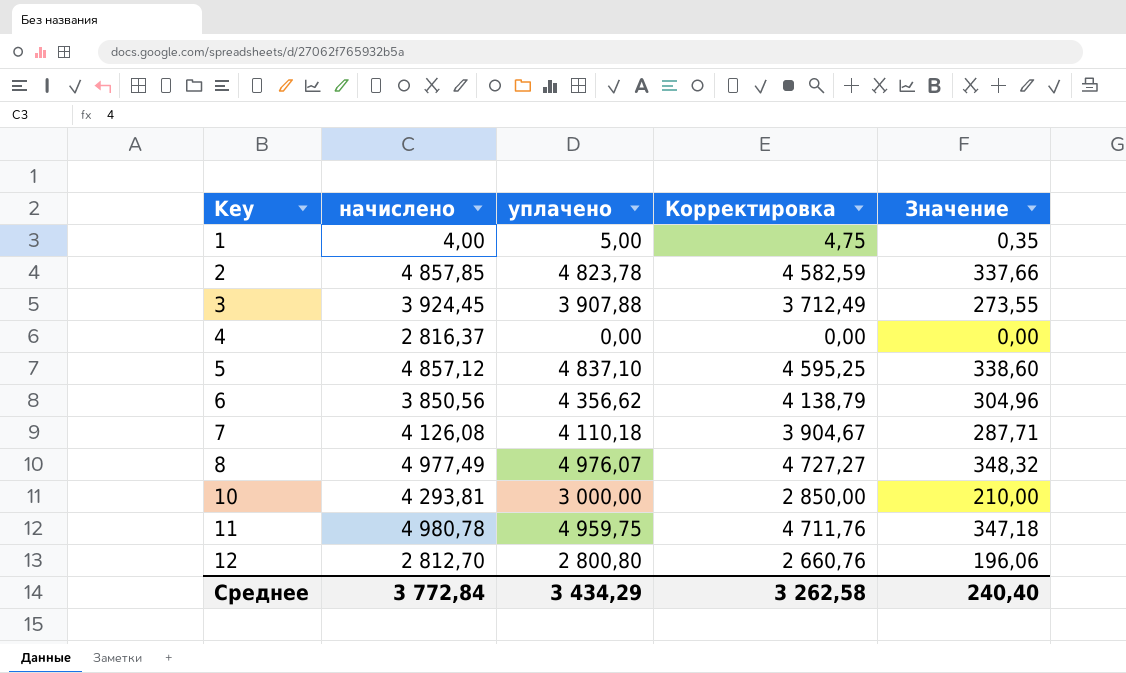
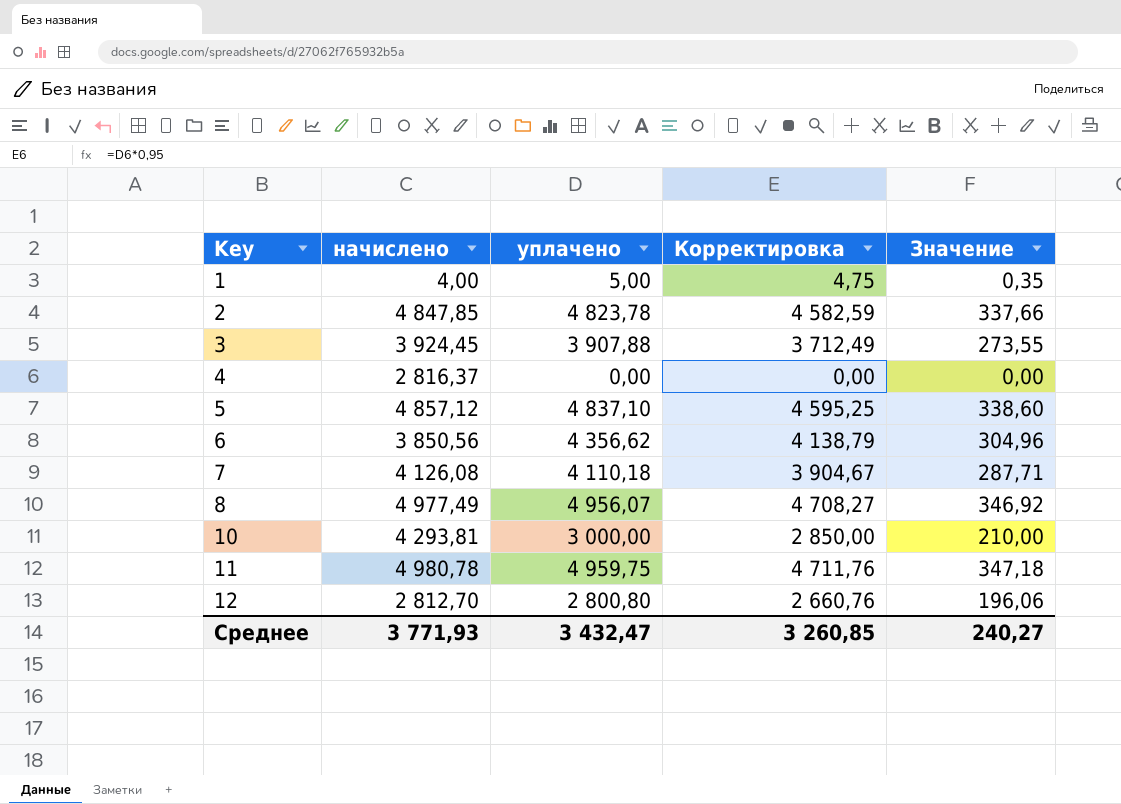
2 | начислено: 4 857,85 -> 4 847,85
8 | уплачено: 4 976,07 -> 4 956,07
8 | Корректировка: 4 727,27 -> 4 708,27
8 | Значение: 348,32 -> 346,92
Среднее | начислено: 3 772,84 -> 3 771,93
Среднее | уплачено: 3 434,29 -> 3 432,47
Среднее | Корректировка: 3 262,58 -> 3 260,85
Среднее | Значение: 240,40 -> 240,27

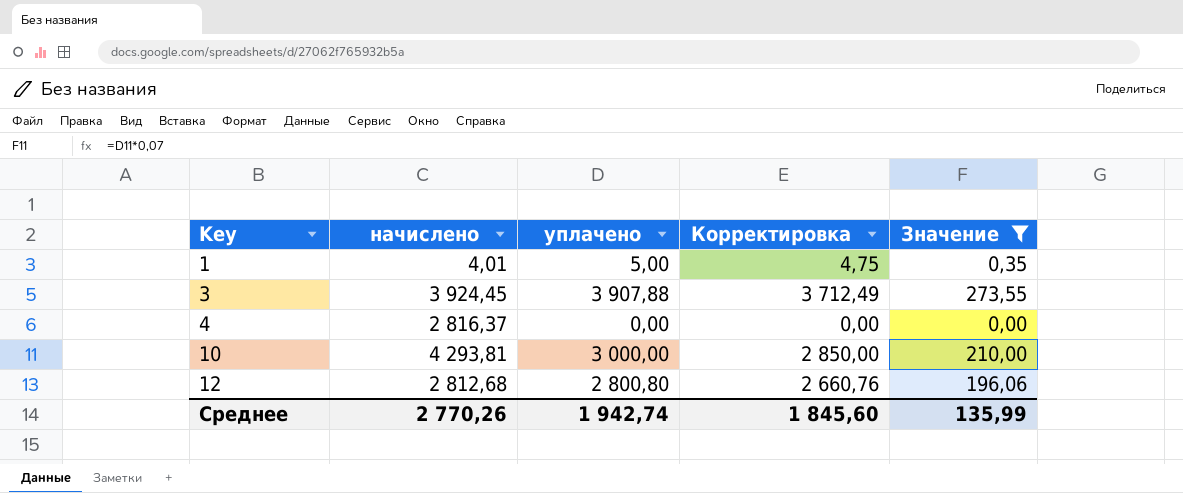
filter: none -> Значение <= 273,55
1 | начислено: 4,00 -> 4,01
12 | начислено: 2 812,70 -> 2 812,68
Среднее | начислено: 3 771,93 -> 2 770,26
Среднее | уплачено: 3 432,47 -> 1 942,74
Среднее | Корректировка: 3 260,85 -> 1 845,60
Среднее | Значение: 240,27 -> 135,99

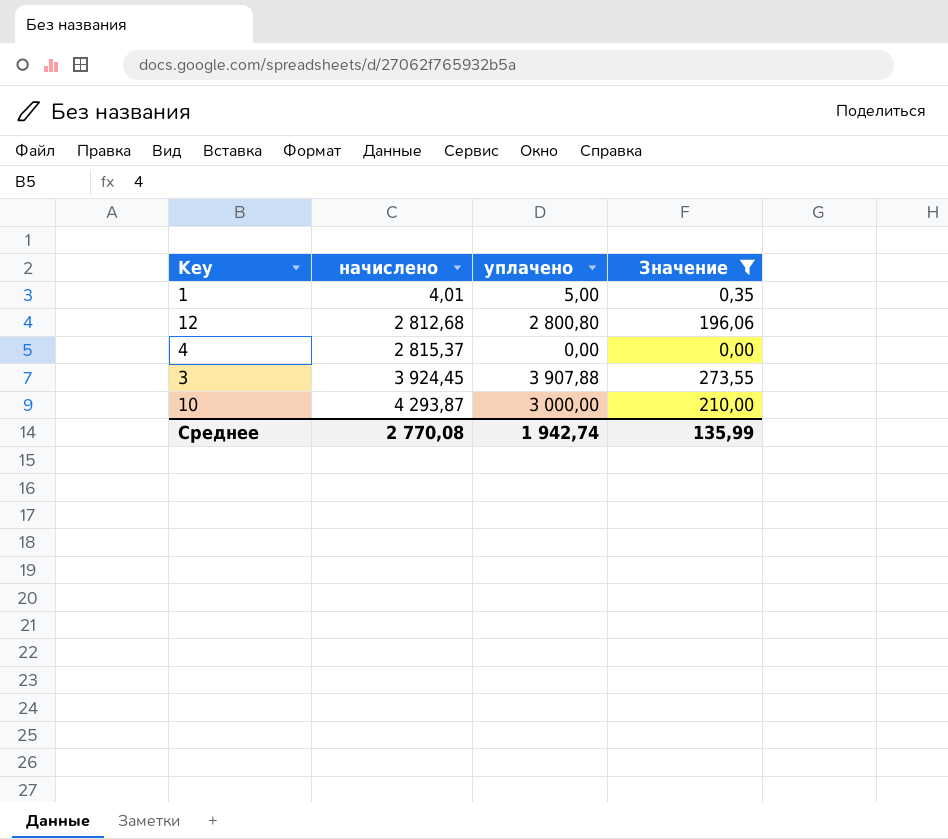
row order: Key ascending -> начислено ascending
column Корректировка | formula: [уплачено] * 0,95 -> none
4 | начислено: 2 816,37 -> 2 815,37
10 | начислено: 4 293,81 -> 4 293,87
Среднее | начислено: 2 770,26 -> 2 770,08

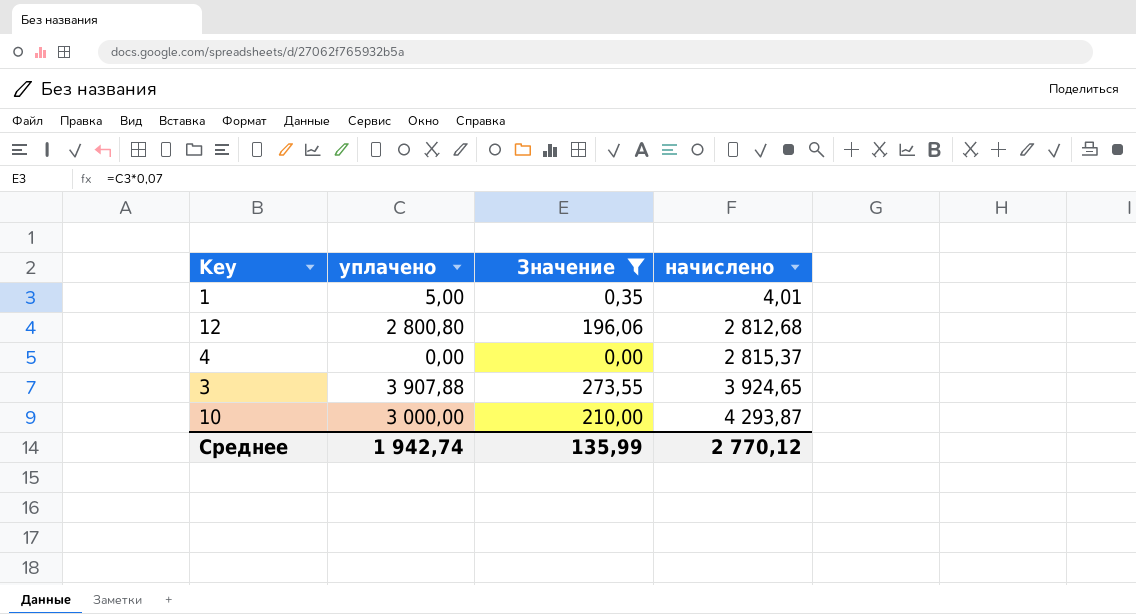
column начислено | position: 2 -> 4
3 | начислено: 3 924,45 -> 3 924,65
Среднее | начислено: 2 770,08 -> 2 770,12

